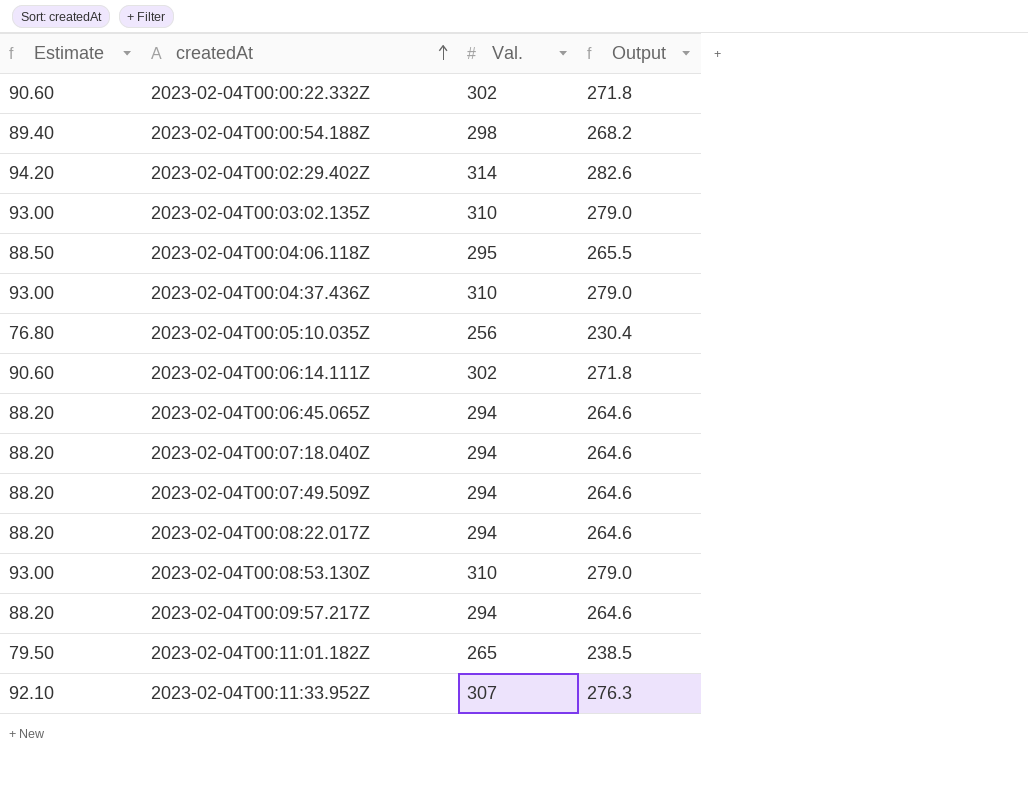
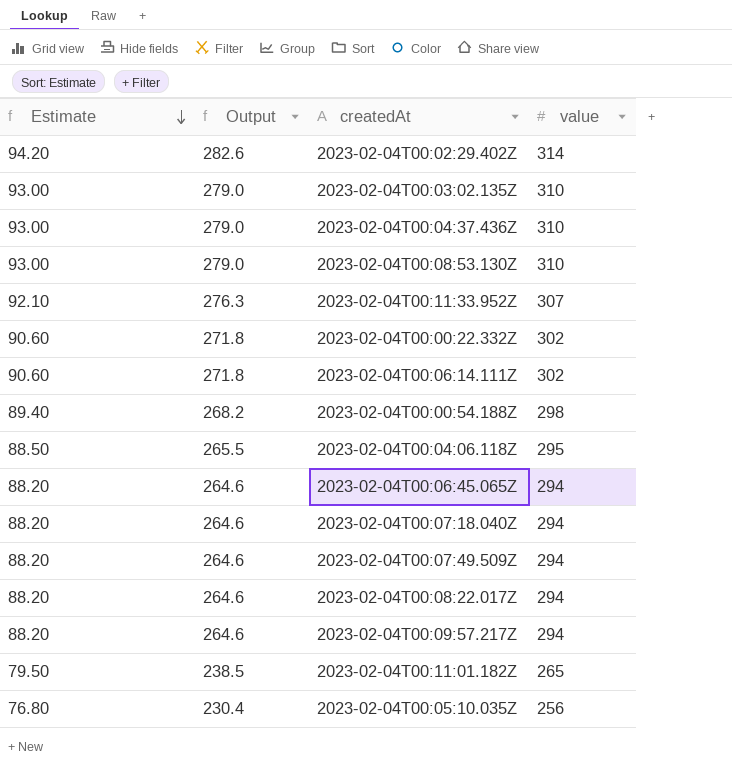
row order: createdAt ascending -> Estimate descending
column Output | position: 4 -> 2
column name: Val. -> value

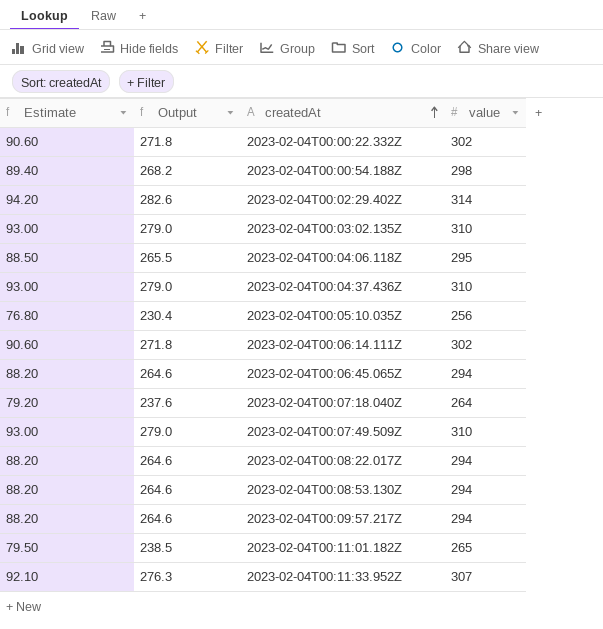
row order: Estimate descending -> createdAt ascending
2023-02-04T00:07:18.040Z | Estimate: 88.20 -> 79.20
2023-02-04T00:07:18.040Z | Output: 264.6 -> 237.6
2023-02-04T00:07:18.040Z | value: 294 -> 264
2023-02-04T00:07:49.509Z | Estimate: 88.20 -> 93.00
2023-02-04T00:07:49.509Z | Output: 264.6 -> 279.0
2023-02-04T00:07:49.509Z | value: 294 -> 310
2023-02-04T00:08:53.130Z | Estimate: 93.00 -> 88.20
2023-02-04T00:08:53.130Z | Output: 279.0 -> 264.6
2023-02-04T00:08:53.130Z | value: 310 -> 294

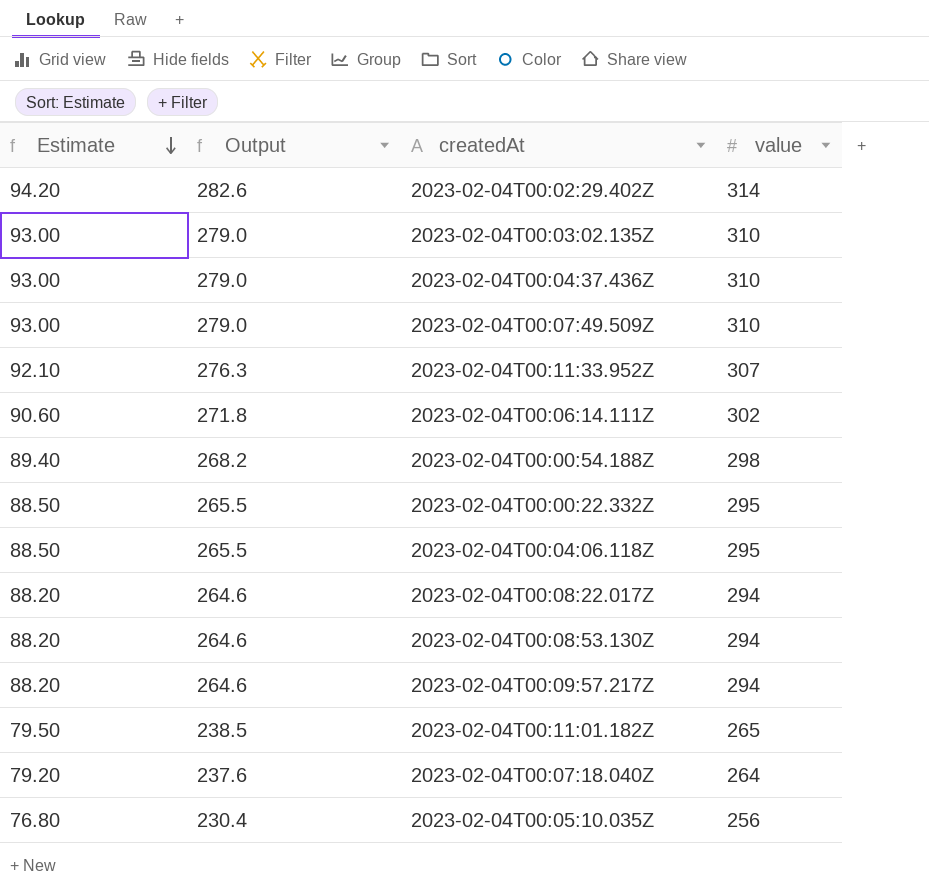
row order: createdAt ascending -> Estimate descending
row 2023-02-04T00:06:45.065Z: 88.20 | 264.6 | 294 -> none
2023-02-04T00:00:22.332Z | Estimate: 90.60 -> 88.50
2023-02-04T00:00:22.332Z | Output: 271.8 -> 265.5
2023-02-04T00:00:22.332Z | value: 302 -> 295

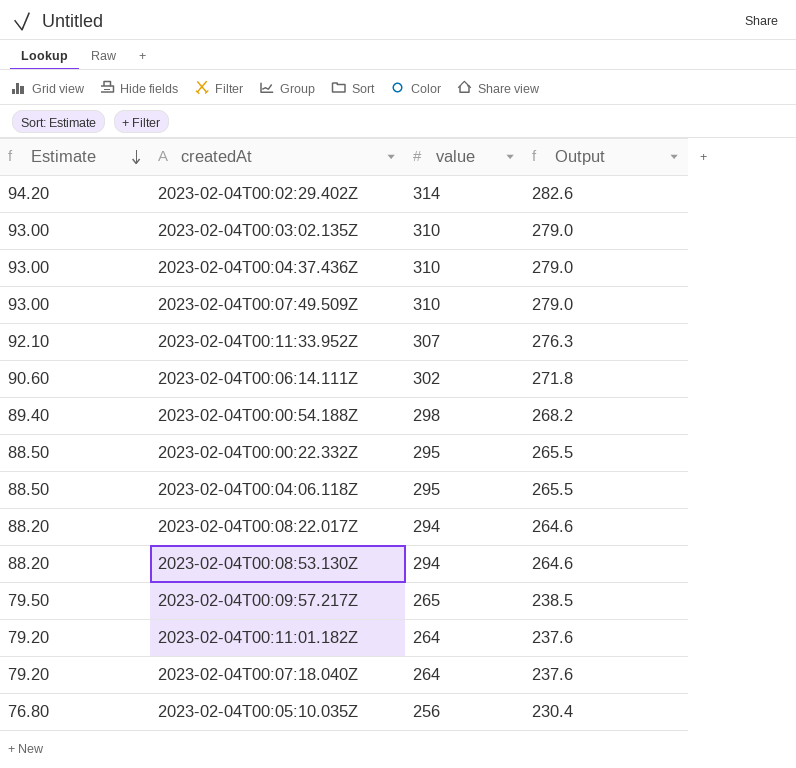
column Output | position: 2 -> 4
2023-02-04T00:09:57.217Z | Estimate: 88.20 -> 79.50
2023-02-04T00:09:57.217Z | value: 294 -> 265
2023-02-04T00:09:57.217Z | Output: 264.6 -> 238.5
2023-02-04T00:11:01.182Z | Estimate: 79.50 -> 79.20
2023-02-04T00:11:01.182Z | value: 265 -> 264
2023-02-04T00:11:01.182Z | Output: 238.5 -> 237.6

